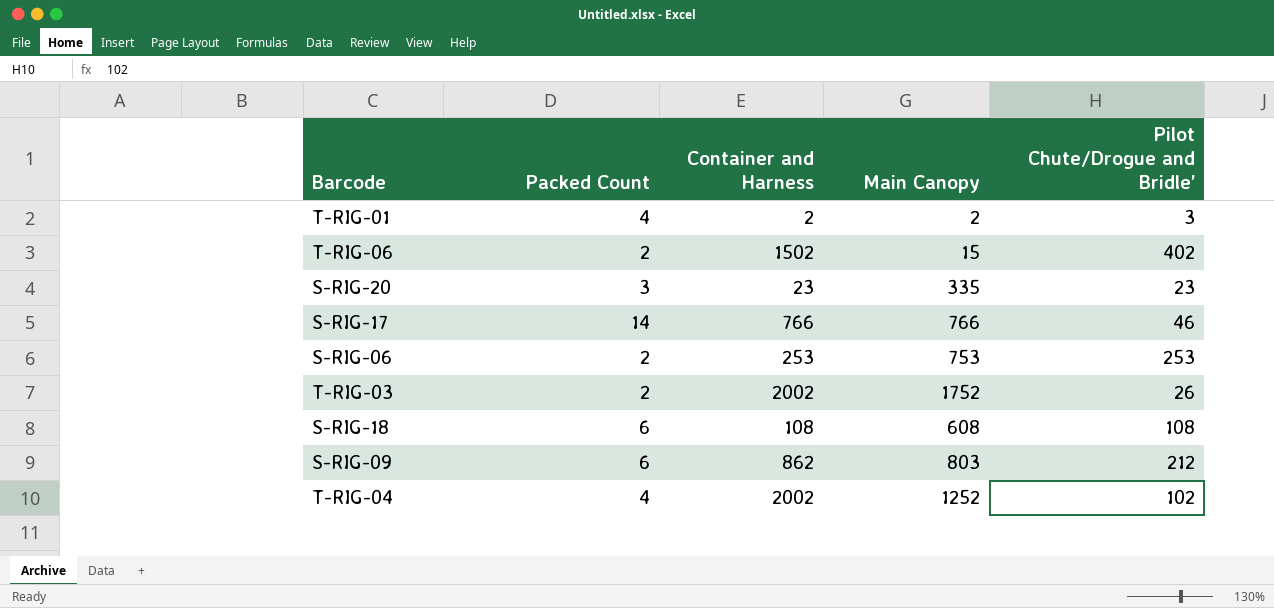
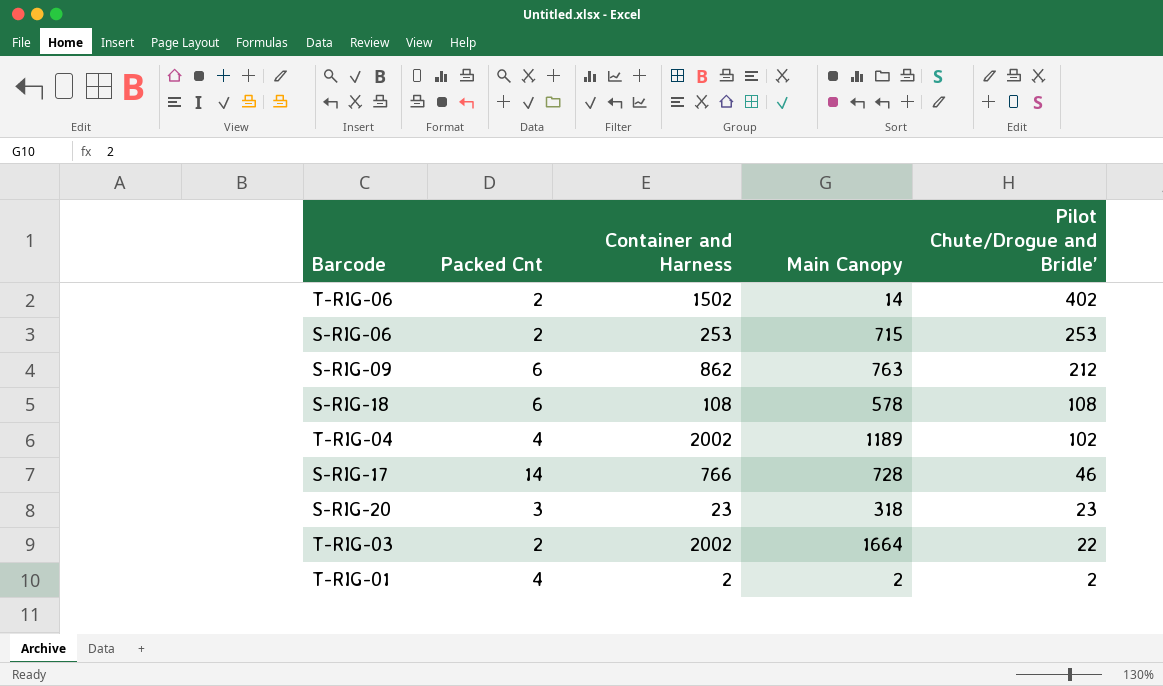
row order: none -> Pilot Chute/Drogue and Bridle’ descending
column name: Packed Count -> Packed Cnt
T-RIG-06 | Main Canopy: 15 -> 14
S-RIG-06 | Main Canopy: 753 -> 715
S-RIG-09 | Main Canopy: 803 -> 763
S-RIG-18 | Main Canopy: 608 -> 578
T-RIG-04 | Main Canopy: 1252 -> 1189
S-RIG-17 | Main Canopy: 766 -> 728
S-RIG-20 | Main Canopy: 335 -> 318
T-RIG-03 | Main Canopy: 1752 -> 1664
T-RIG-03 | Pilot Chute/Drogue and Bridle’: 26 -> 22
T-RIG-01 | Pilot Chute/Drogue and Bridle’: 3 -> 2

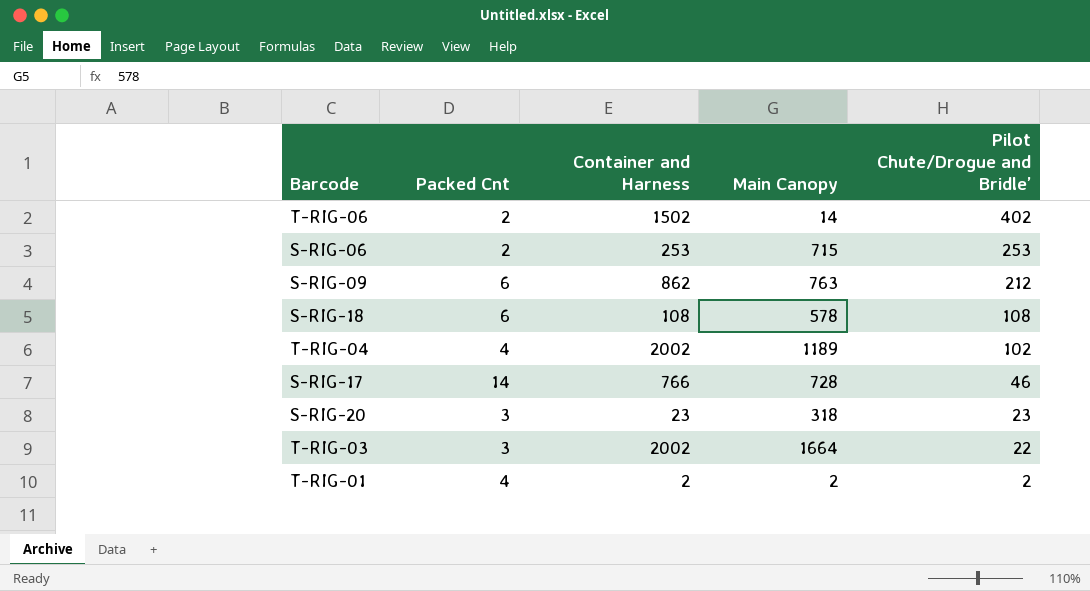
T-RIG-03 | Packed Cnt: 2 -> 3

